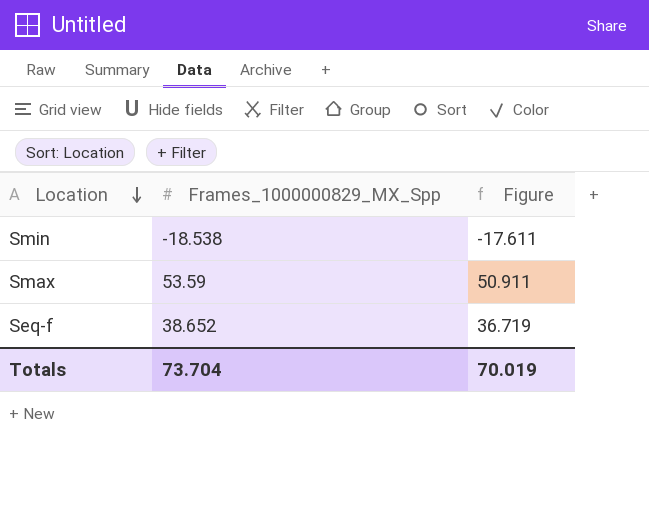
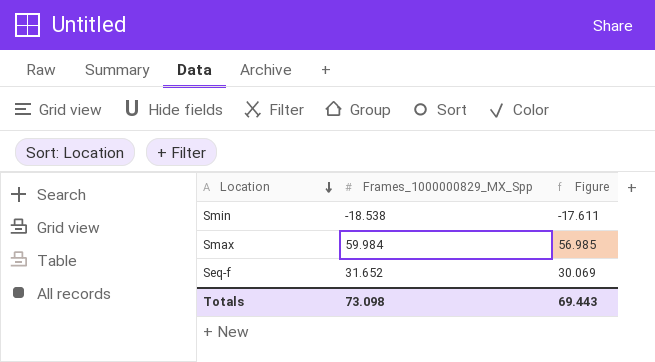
Smax | Frames_1000000829_MX_Spp: 53.59 -> 59.984
Smax | Figure: 50.911 -> 56.985
Seq-f | Frames_1000000829_MX_Spp: 38.652 -> 31.652
Seq-f | Figure: 36.719 -> 30.069
Totals | Frames_1000000829_MX_Spp: 73.704 -> 73.098
Totals | Figure: 70.019 -> 69.443

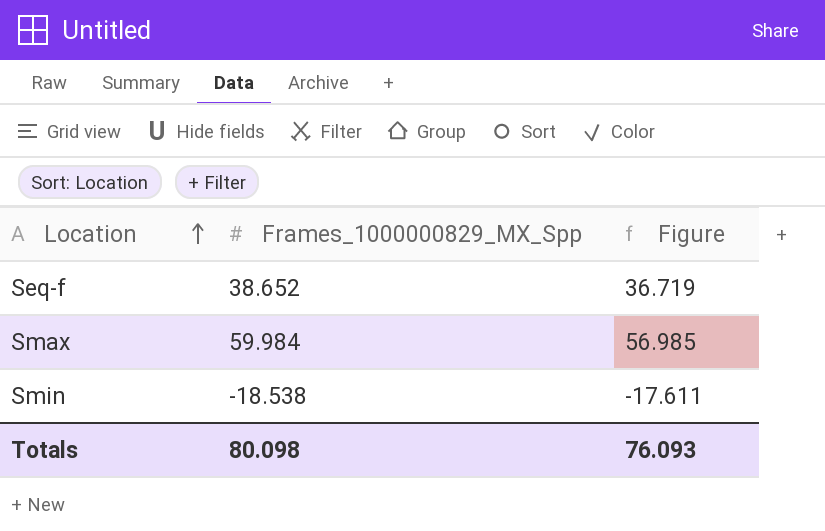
row order: Location descending -> Location ascending
Seq-f | Frames_1000000829_MX_Spp: 31.652 -> 38.652
Seq-f | Figure: 30.069 -> 36.719
Totals | Frames_1000000829_MX_Spp: 73.098 -> 80.098
Totals | Figure: 69.443 -> 76.093

